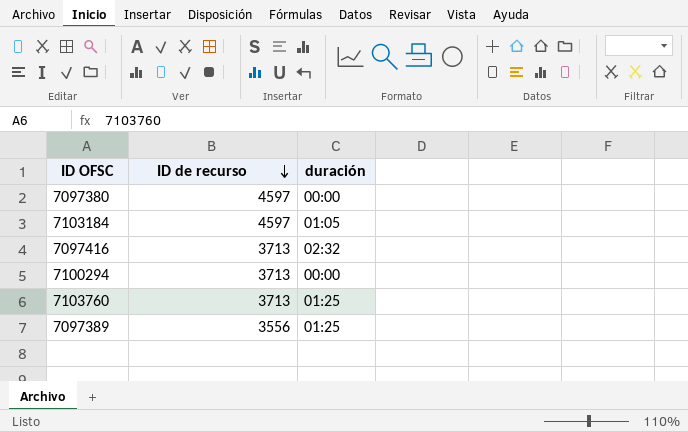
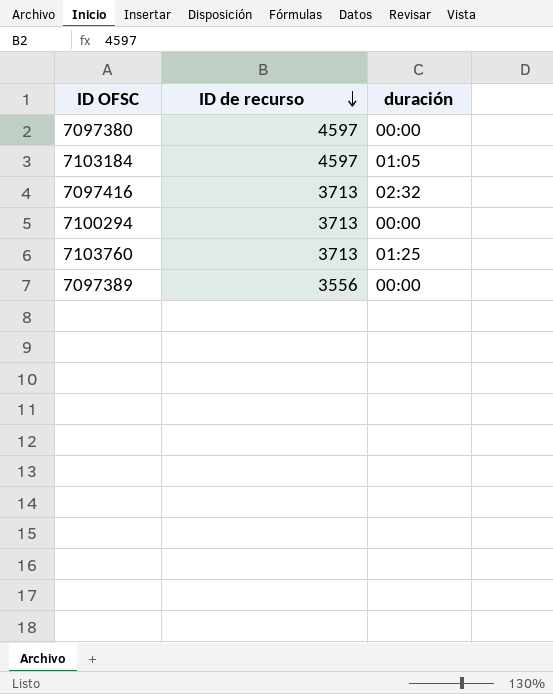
7097389 | duración: 01:25 -> 00:00

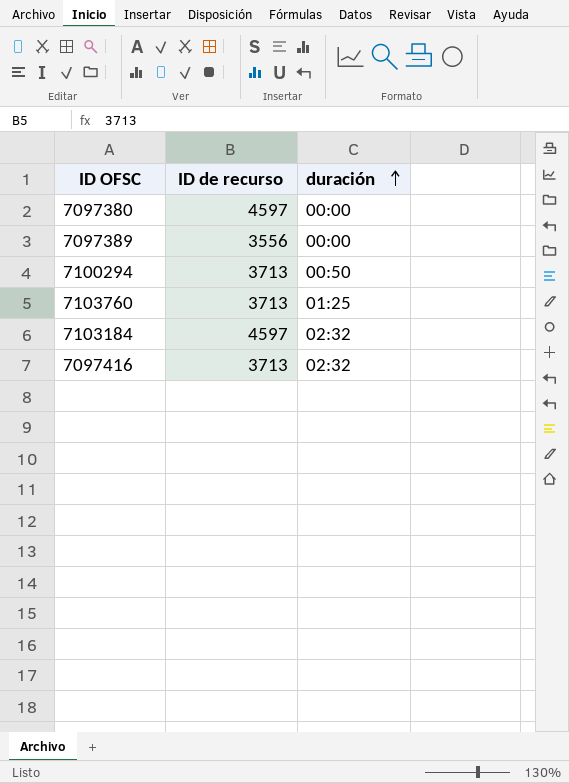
row order: ID de recurso descending -> duración ascending
7100294 | duración: 00:00 -> 00:50
7103184 | duración: 01:05 -> 02:32

